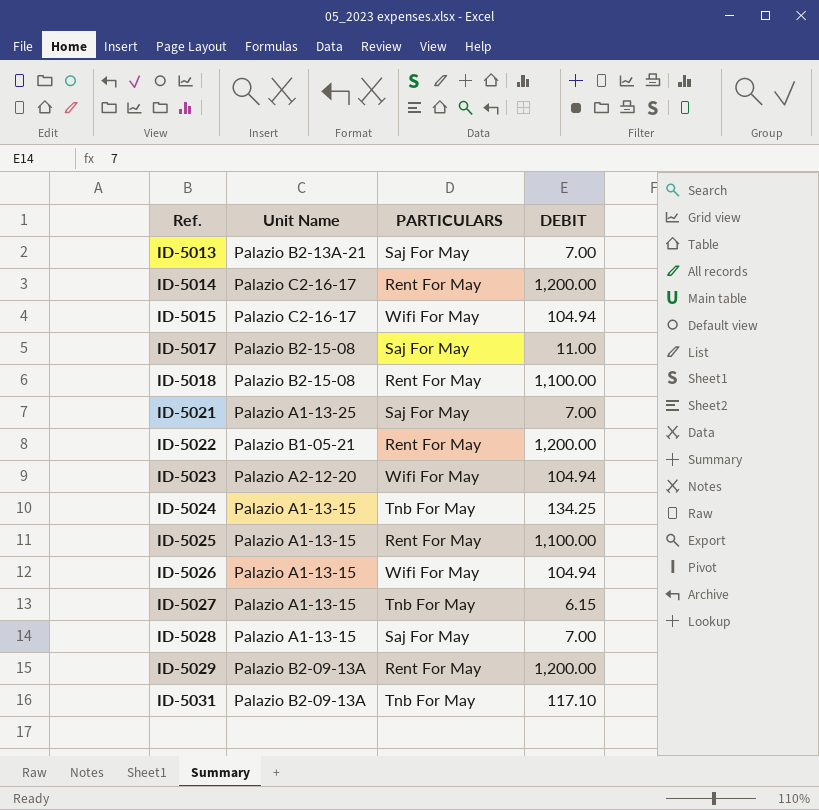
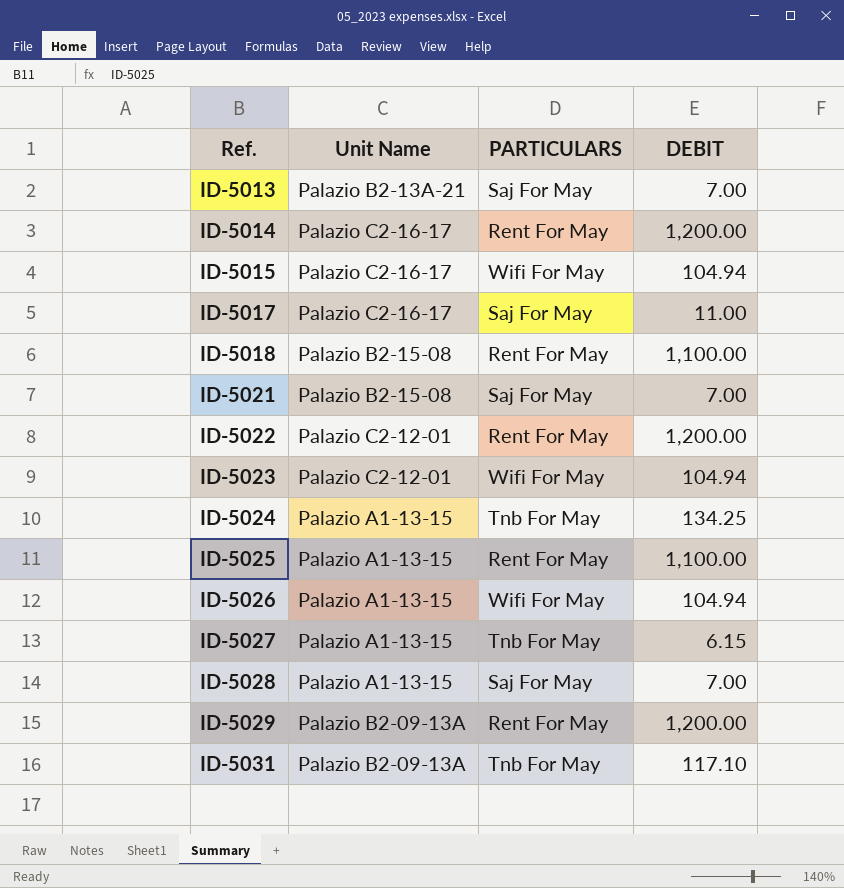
ID-5017 | Unit Name: Palazio B2-15-08 -> Palazio C2-16-17
ID-5021 | Unit Name: Palazio A1-13-25 -> Palazio B2-15-08
ID-5022 | Unit Name: Palazio B1-05-21 -> Palazio C2-12-01
ID-5023 | Unit Name: Palazio A2-12-20 -> Palazio C2-12-01

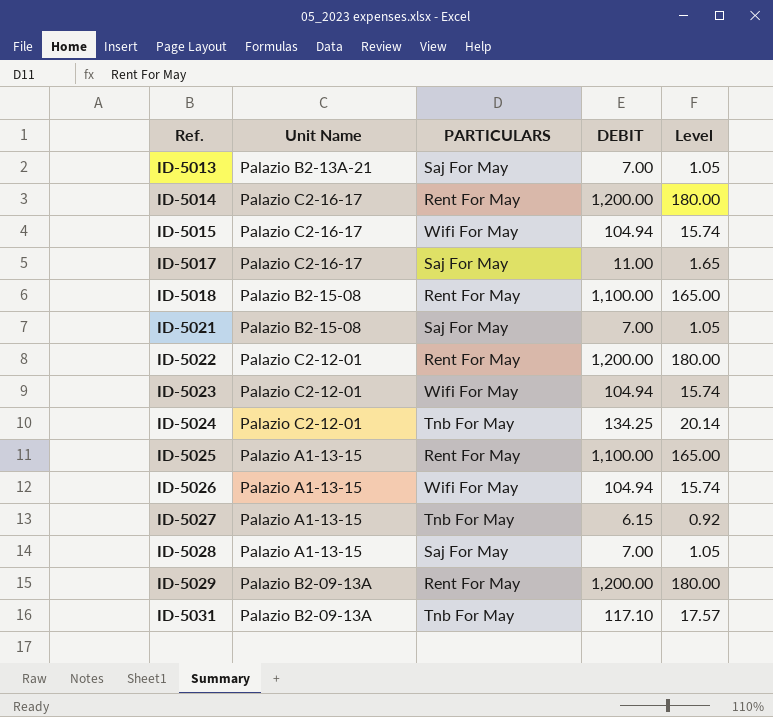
column Level | formula: none -> [DEBIT] * 0.15
ID-5024 | Unit Name: Palazio A1-13-15 -> Palazio C2-12-01

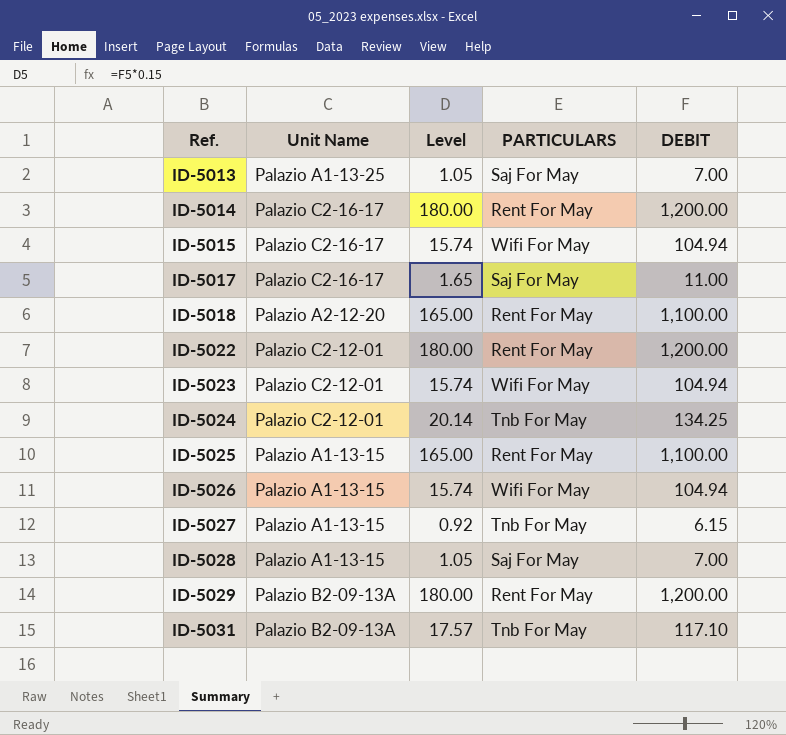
column Level | position: 5 -> 3
row ID-5021: Palazio B2-15-08 | Saj For May | 7.00 | 1.05 -> none
ID-5013 | Unit Name: Palazio B2-13A-21 -> Palazio A1-13-25
ID-5018 | Unit Name: Palazio B2-15-08 -> Palazio A2-12-20

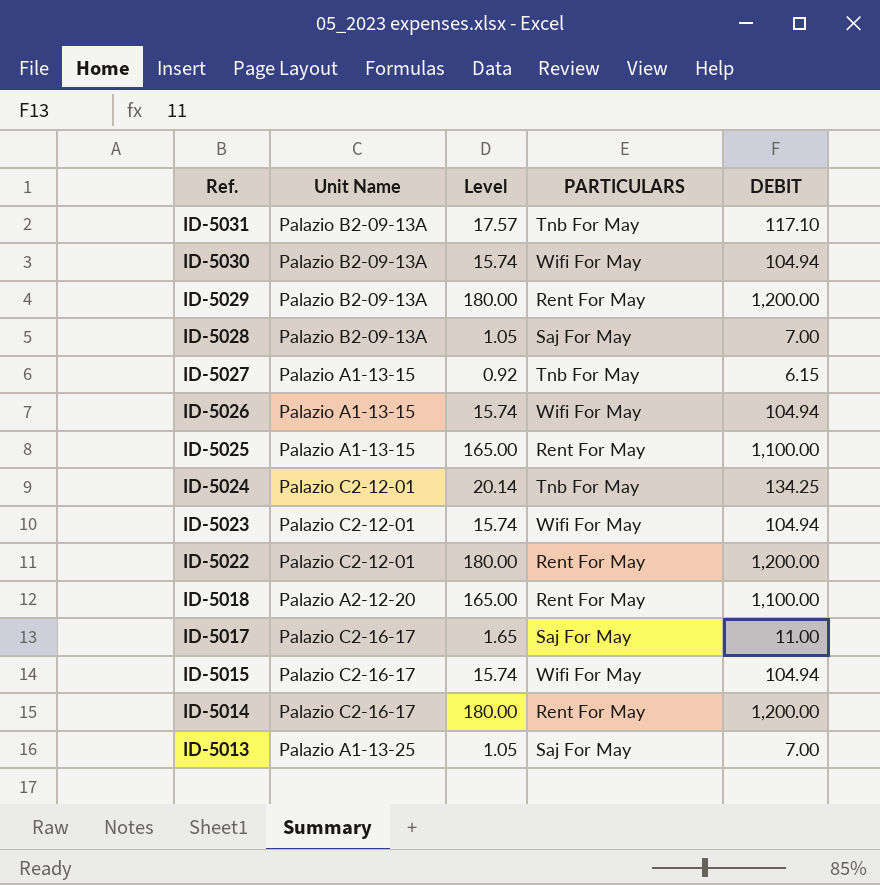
row order: Ref. ascending -> Ref. descending
row ID-5030: none -> Palazio B2-09-13A | 15.74 | Wifi For May | 104.94
ID-5028 | Unit Name: Palazio A1-13-15 -> Palazio B2-09-13A

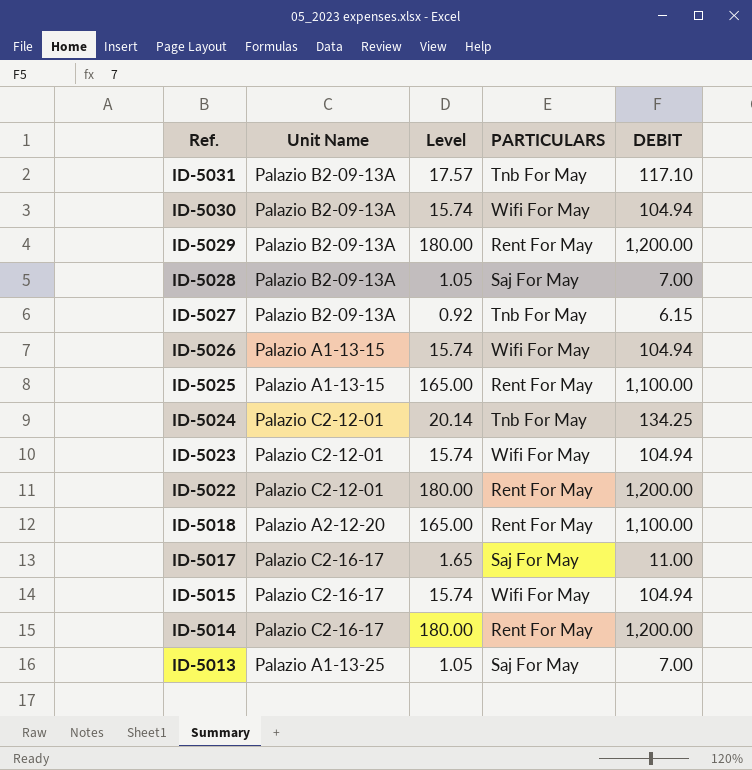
ID-5027 | Unit Name: Palazio A1-13-15 -> Palazio B2-09-13A

